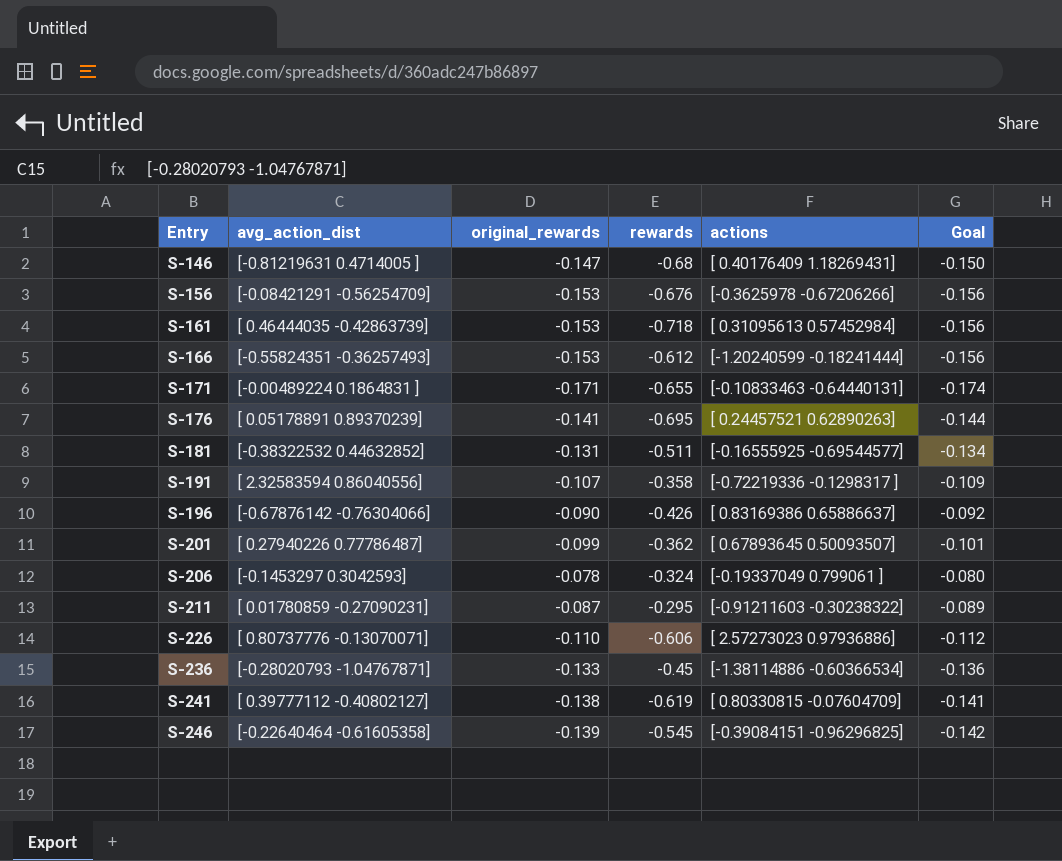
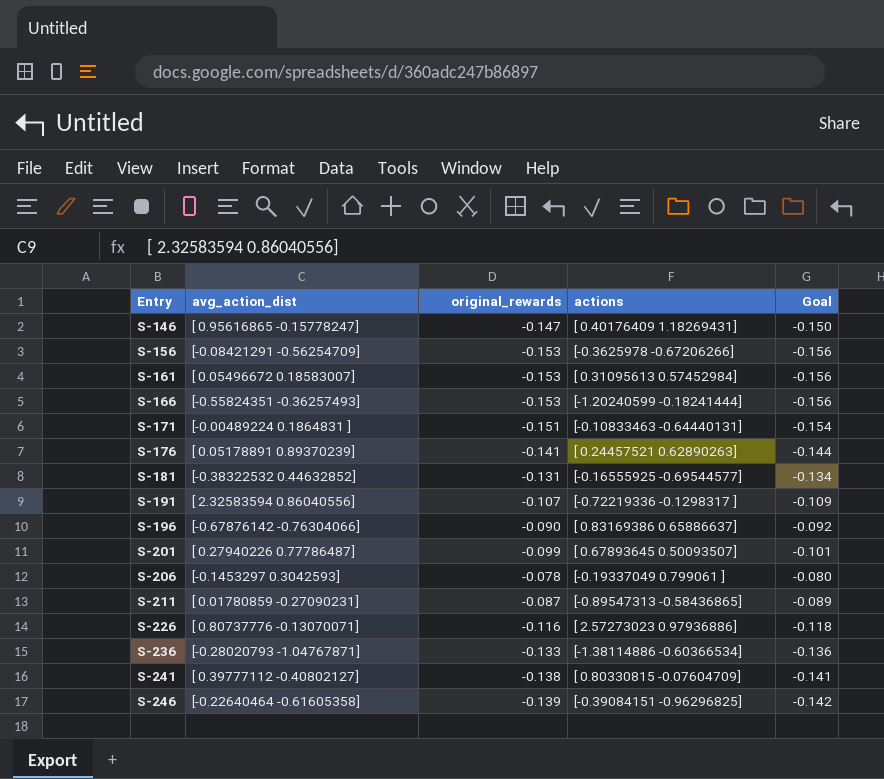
column rewards | position: 4 -> none
S-146 | avg_action_dist: [-0.81219631 0.4714005 ] -> [ 0.95616865 -0.15778247]
S-161 | avg_action_dist: [ 0.46444035 -0.42863739] -> [ 0.05496672 0.18583007]
S-171 | original_rewards: -0.171 -> -0.151
S-171 | Goal: -0.174 -> -0.154
S-211 | actions: [-0.91211603 -0.30238322] -> [-0.89547313 -0.58436865]
S-226 | original_rewards: -0.110 -> -0.116
S-226 | Goal: -0.112 -> -0.118

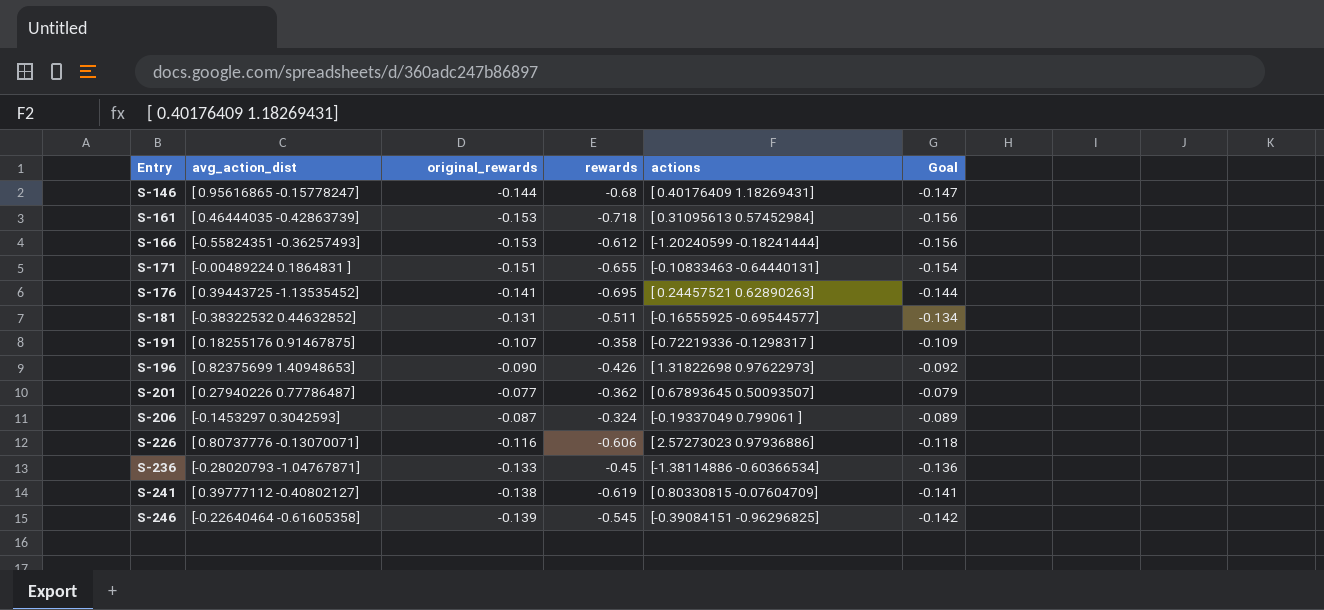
column rewards | position: none -> 4
row S-156: [-0.08421291 -0.56254709] | -0.153 | [-0.3625978 -0.67206266] | -0.156 -> none
row S-211: [ 0.01780859 -0.27090231] | -0.087 | [-0.89547313 -0.58436865] | -0.089 -> none
S-146 | original_rewards: -0.147 -> -0.144
S-146 | Goal: -0.150 -> -0.147
S-161 | avg_action_dist: [ 0.05496672 0.18583007] -> [ 0.46444035 -0.42863739]
S-176 | avg_action_dist: [ 0.05178891 0.89370239] -> [ 0.39443725 -1.13535452]
S-191 | avg_action_dist: [ 2.32583594 0.86040556] -> [ 0.18255176 0.91467875]
S-196 | avg_action_dist: [-0.67876142 -0.76304066] -> [ 0.82375699 1.40948653]
S-196 | actions: [ 0.83169386 0.65886637] -> [ 1.31822698 0.97622973]
S-201 | original_rewards: -0.099 -> -0.077
S-201 | Goal: -0.101 -> -0.079
S-206 | original_rewards: -0.078 -> -0.087
S-206 | Goal: -0.080 -> -0.089

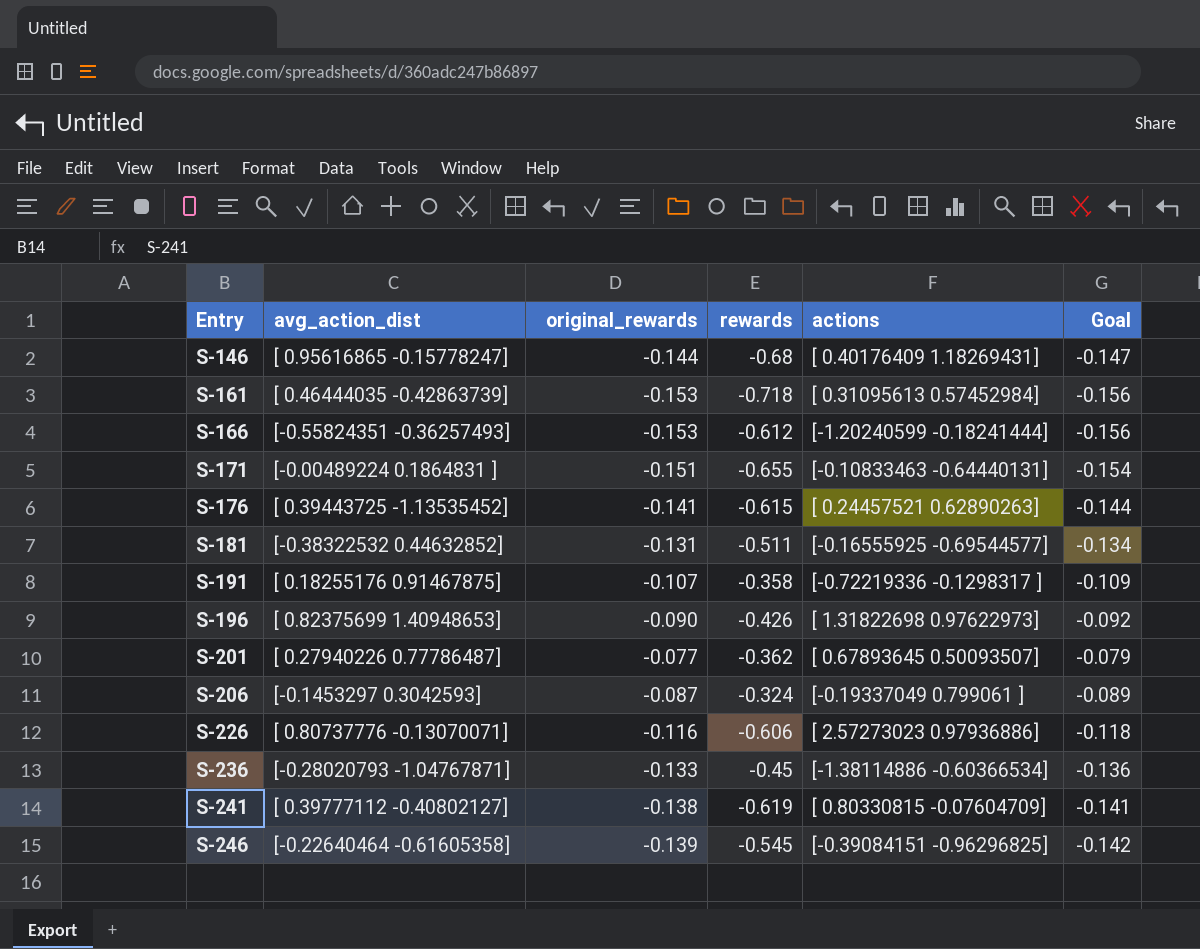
S-176 | rewards: -0.695 -> -0.615

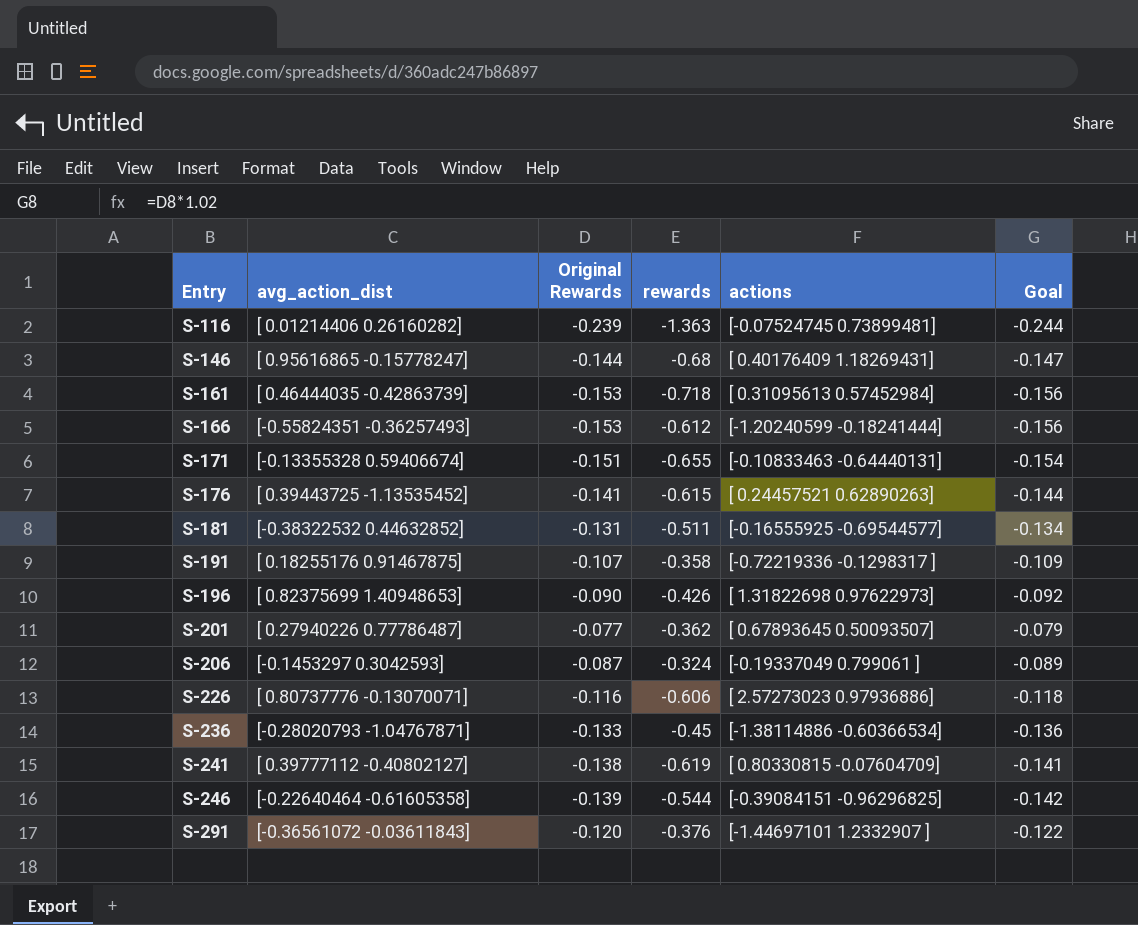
column name: original_rewards -> Original Rewards
row S-116: none -> [ 0.01214406 0.26160282] | -0.239 | -1.363 | [-0.07524745 0.73899481] | -0.244
S-171 | avg_action_dist: [-0.00489224 0.1864831 ] -> [-0.13355328 0.59406674]
S-246 | rewards: -0.545 -> -0.544
row S-291: none -> [-0.36561072 -0.03611843] | -0.120 | -0.376 | [-1.44697101 1.2332907 ] | -0.122

